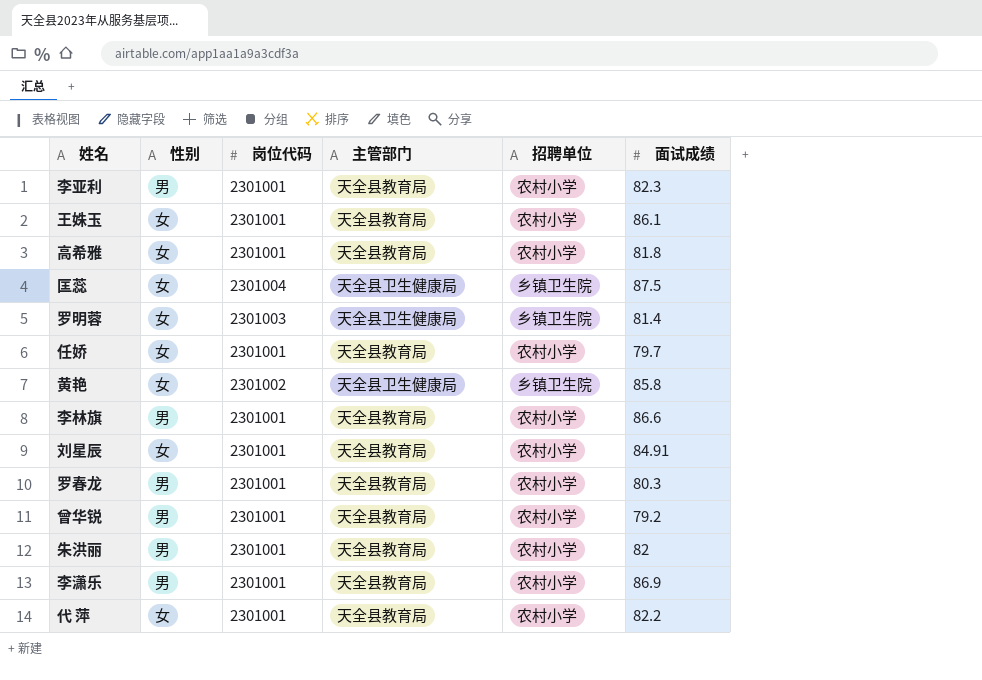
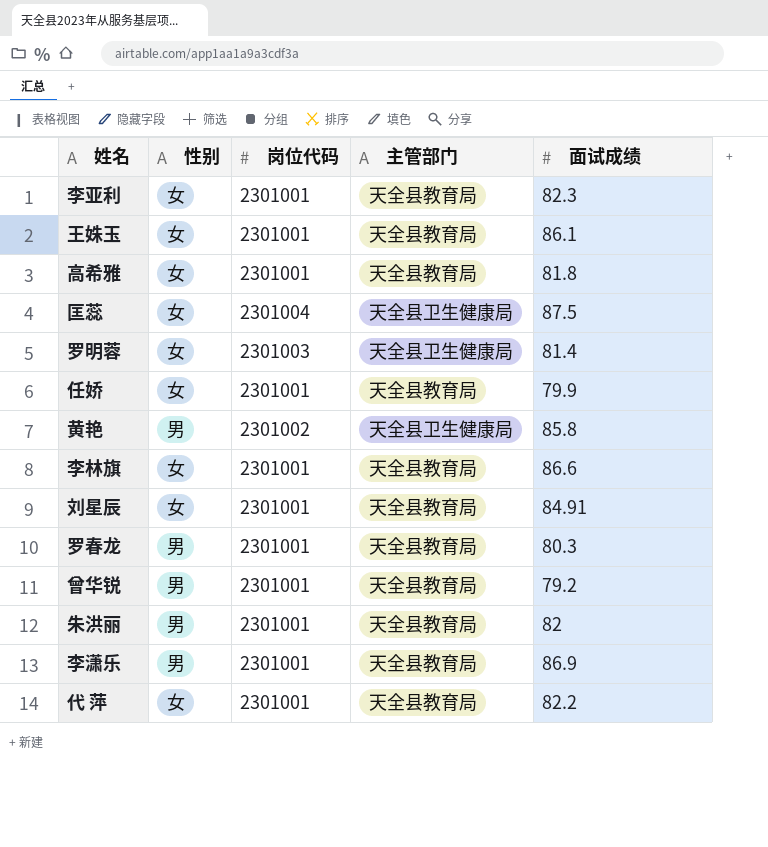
column 招聘单位 | position: 5 -> none
李亚利 | 性别: 男 -> 女
任娇 | 面试成绩: 79.7 -> 79.9
黄艳 | 性别: 女 -> 男
李林旗 | 性别: 男 -> 女

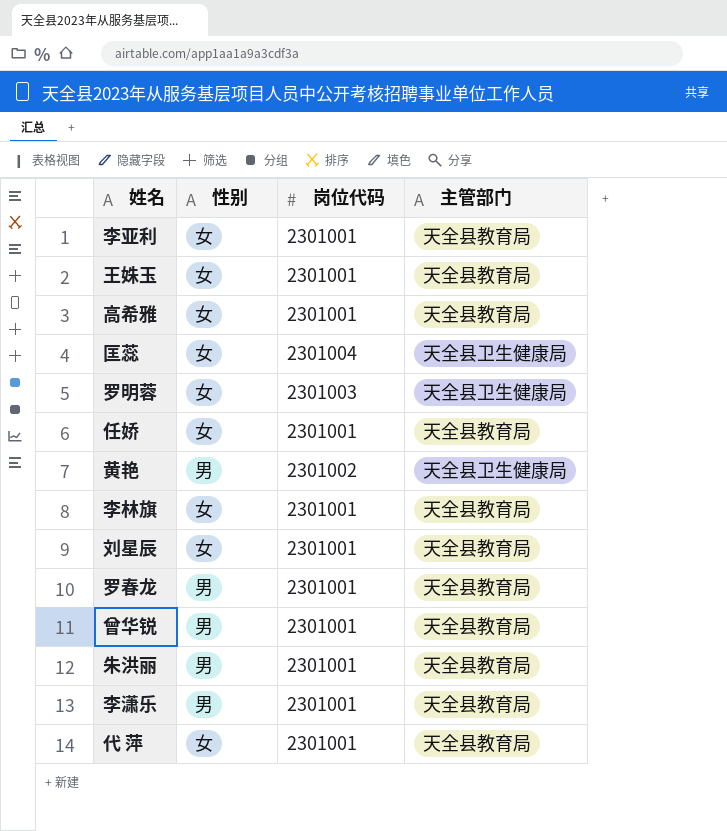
column 面试成绩 | position: 5 -> none

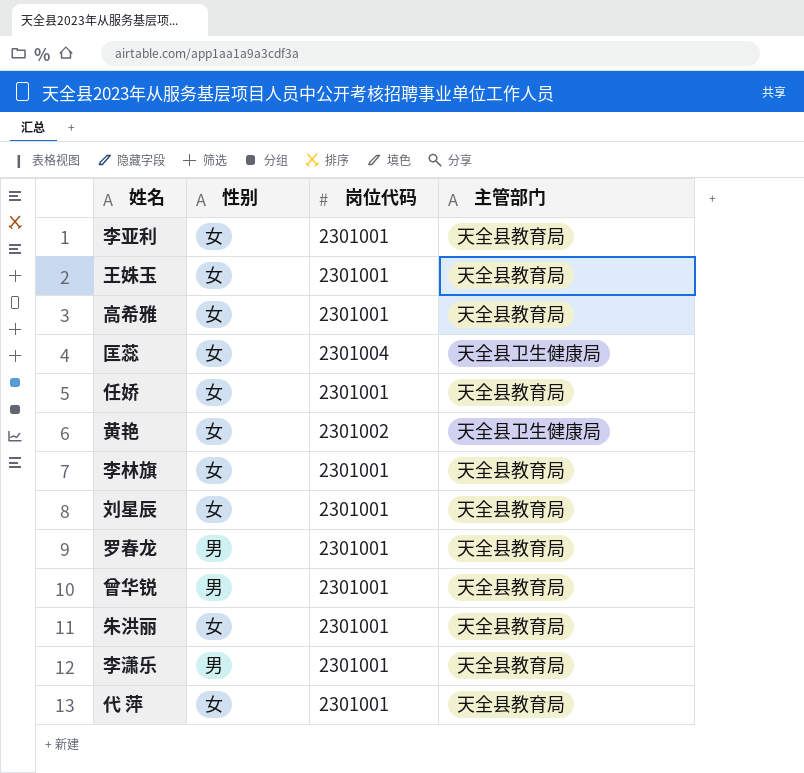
row 罗明蓉: 女 | 2301003 | 天全县卫生健康局 -> none
黄艳 | 性别: 男 -> 女
朱洪丽 | 性别: 男 -> 女

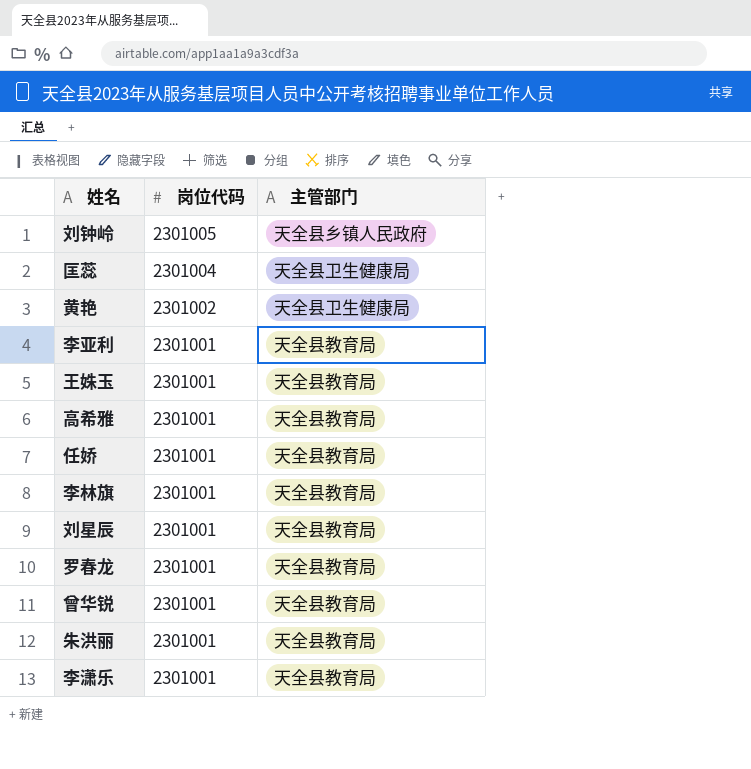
row order: none -> 岗位代码 descending
column 性别 | position: 2 -> none
row 代 萍: 女 | 2301001 | 天全县教育局 -> none
row 刘钟岭: none -> 2301005 | 天全县乡镇人民政府

